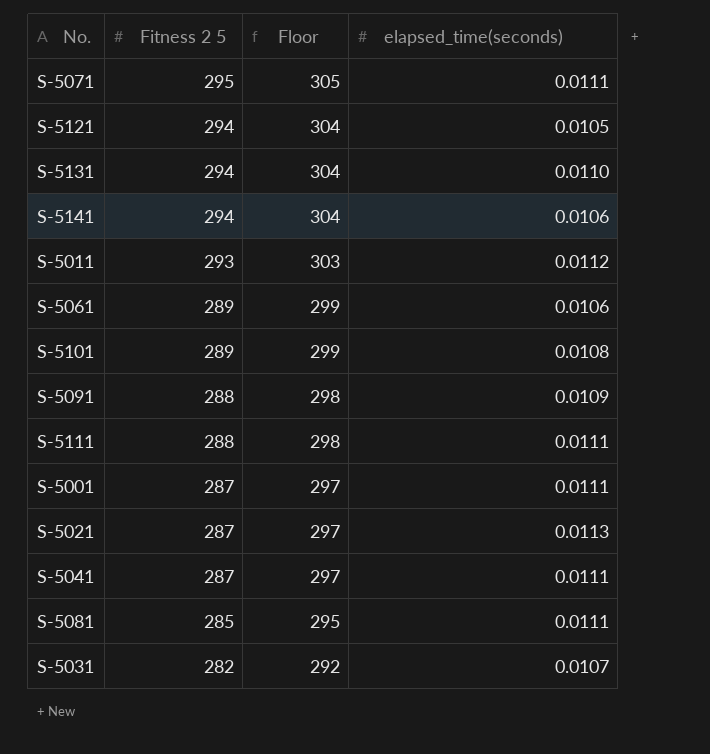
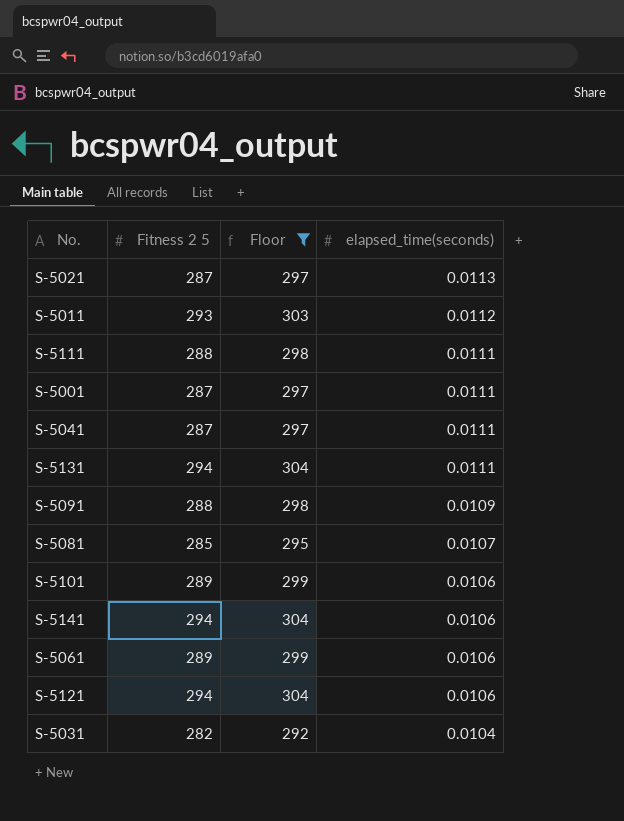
filter: none -> Floor != 305
row order: Fitness 2 5 descending -> elapsed_time(seconds) descending
S-5131 | elapsed_time(seconds): 0.0110 -> 0.0111
S-5081 | elapsed_time(seconds): 0.0111 -> 0.0107
S-5101 | elapsed_time(seconds): 0.0108 -> 0.0106
S-5121 | elapsed_time(seconds): 0.0105 -> 0.0106
S-5031 | elapsed_time(seconds): 0.0107 -> 0.0104

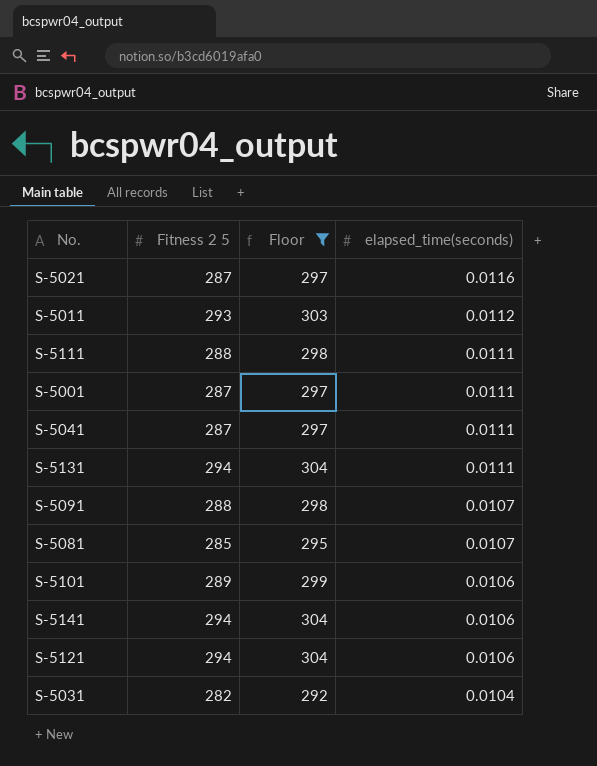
row S-5061: 289 | 299 | 0.0106 -> none
S-5021 | elapsed_time(seconds): 0.0113 -> 0.0116
S-5091 | elapsed_time(seconds): 0.0109 -> 0.0107

